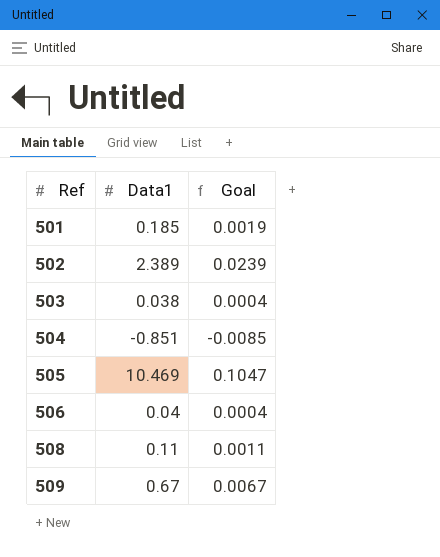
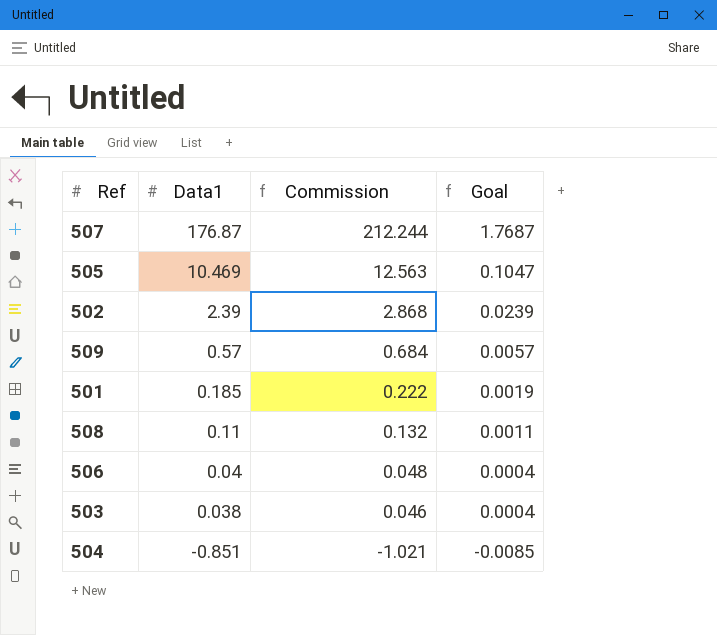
row order: Ref ascending -> Data1 descending
column Commission | formula: none -> [Data1] * 1.2
row 507: none -> 176.87 | 212.244 | 1.7687
502 | Data1: 2.389 -> 2.39
509 | Data1: 0.67 -> 0.57
509 | Goal: 0.0067 -> 0.0057

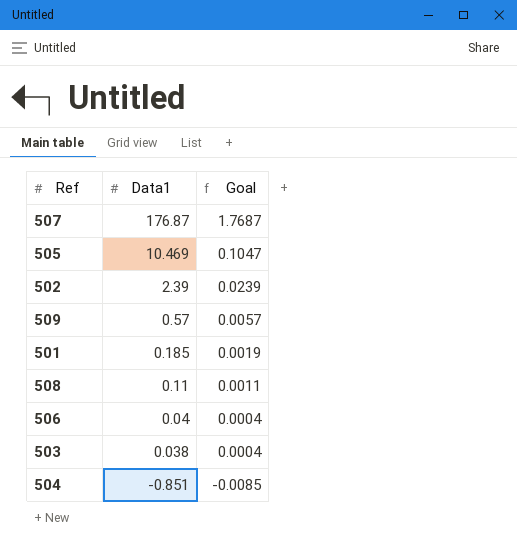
column Commission | formula: [Data1] * 1.2 -> none

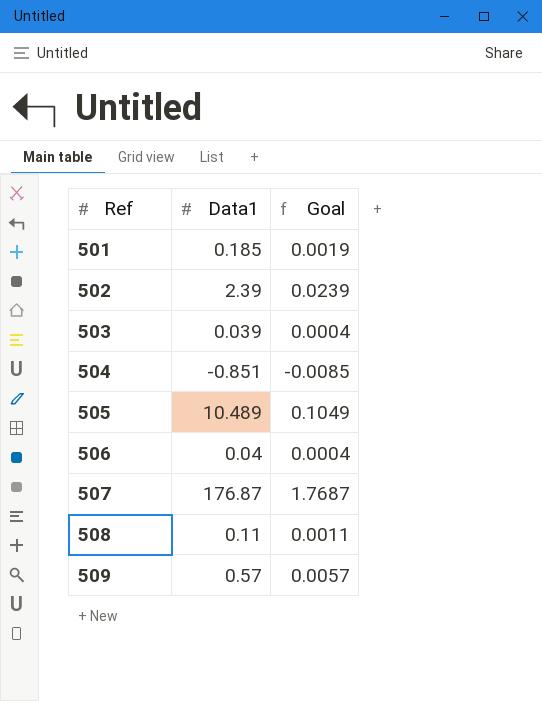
row order: Data1 descending -> Ref ascending
503 | Data1: 0.038 -> 0.039
505 | Data1: 10.469 -> 10.489
505 | Goal: 0.1047 -> 0.1049

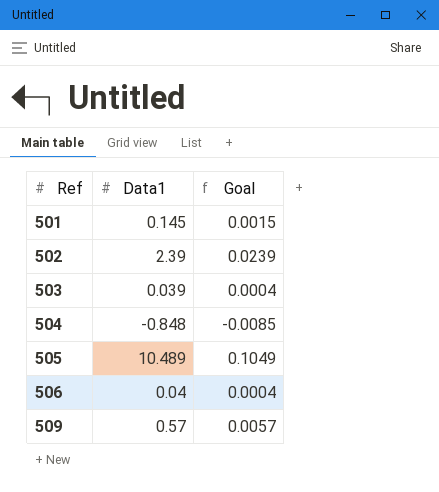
row 507: 176.87 | 1.7687 -> none
row 508: 0.11 | 0.0011 -> none
501 | Data1: 0.185 -> 0.145
501 | Goal: 0.0019 -> 0.0015
504 | Data1: -0.851 -> -0.848

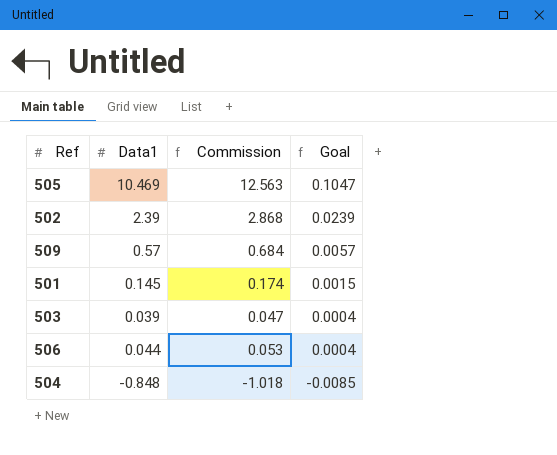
row order: Ref ascending -> Goal descending
column Commission | formula: none -> [Data1] * 1.2
505 | Data1: 10.489 -> 10.469
505 | Goal: 0.1049 -> 0.1047
506 | Data1: 0.04 -> 0.044

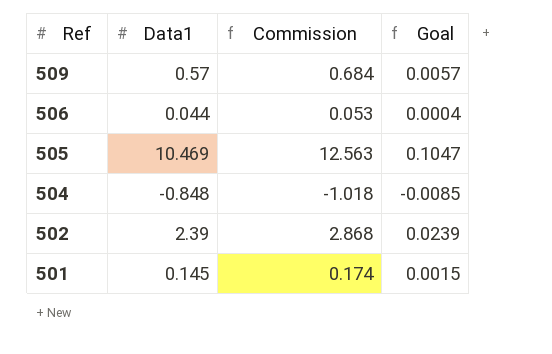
row order: Goal descending -> Ref descending
row 503: 0.039 | 0.047 | 0.0004 -> none

